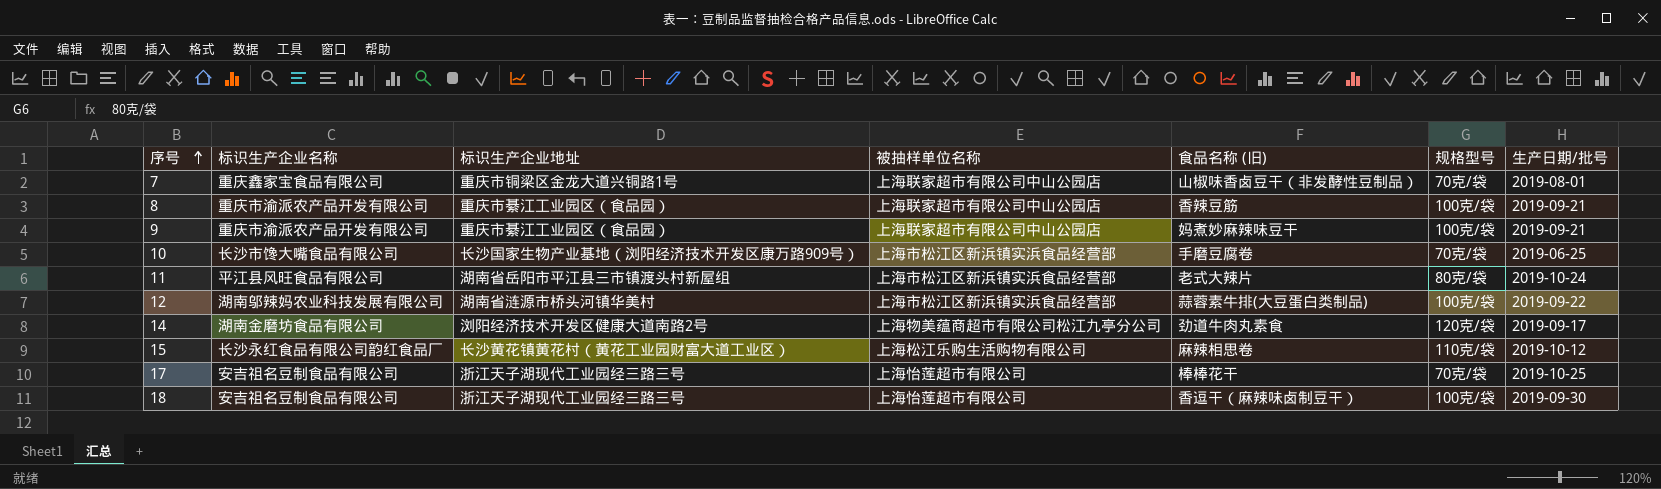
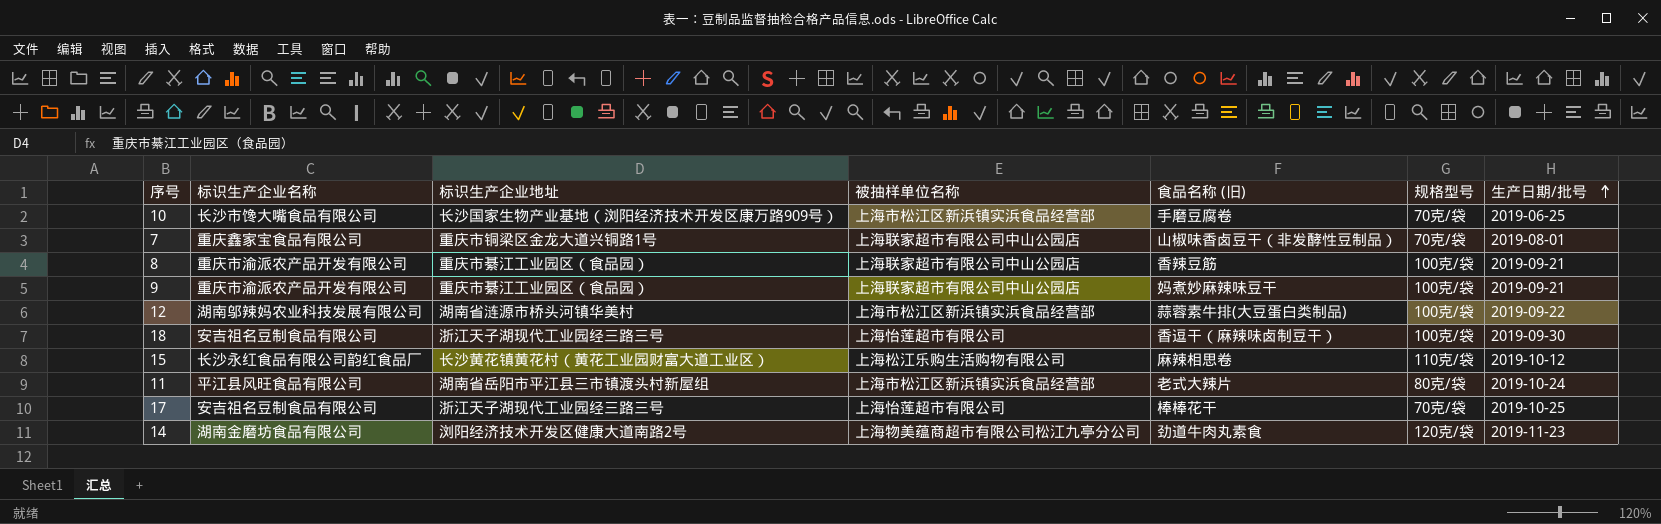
row order: 序号 ascending -> 生产日期/批号 ascending
14 | 生产日期/批号: 2019-09-17 -> 2019-11-23

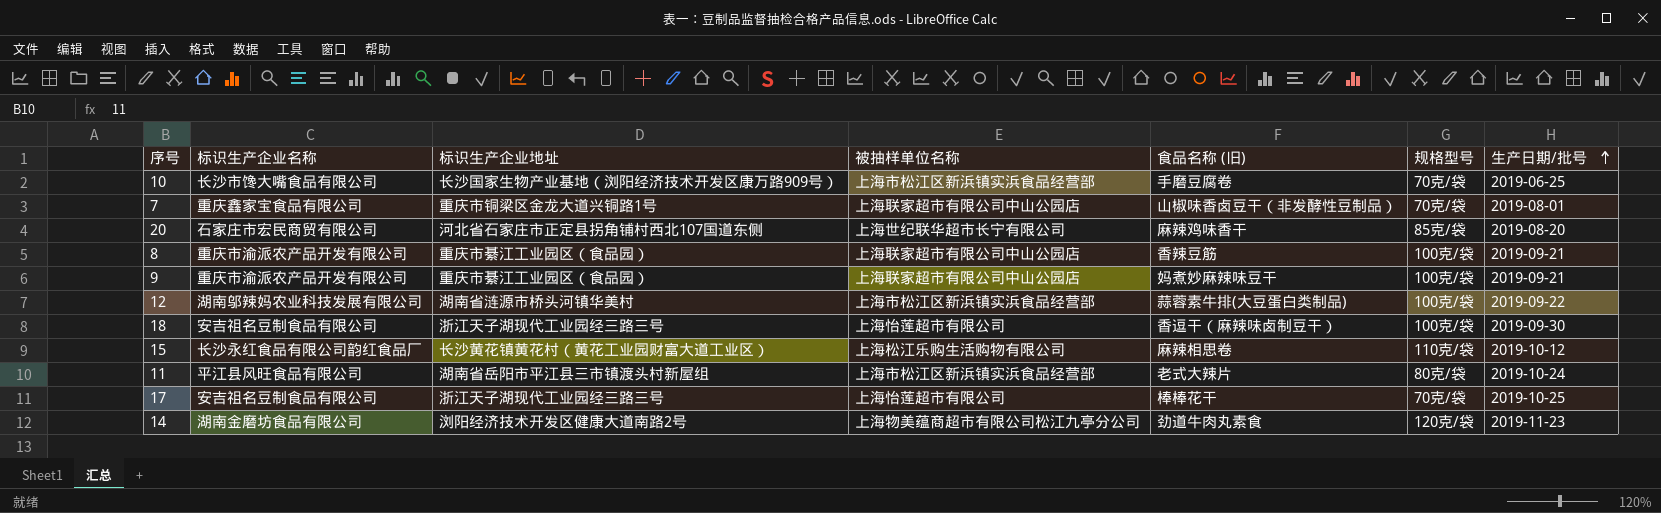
row 20: none -> 石家庄市宏民商贸有限公司 | 河北省石家庄市正定县拐角铺村西北107国道东侧 | 上海世纪联华超市长宁有限公司 | 麻辣鸡味香干 | 85克/袋 | 2019-08-20

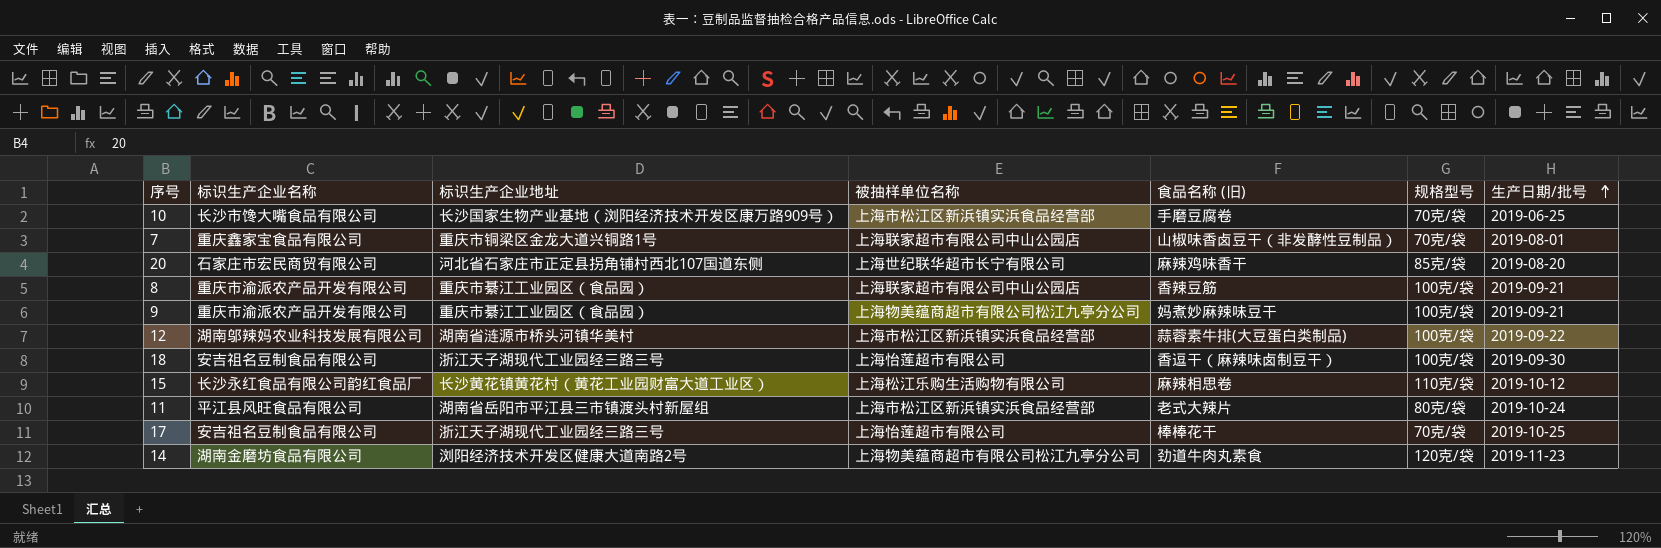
9 | 被抽样单位名称: 上海联家超市有限公司中山公园店 -> 上海物美蕴商超市有限公司松江九亭分公司

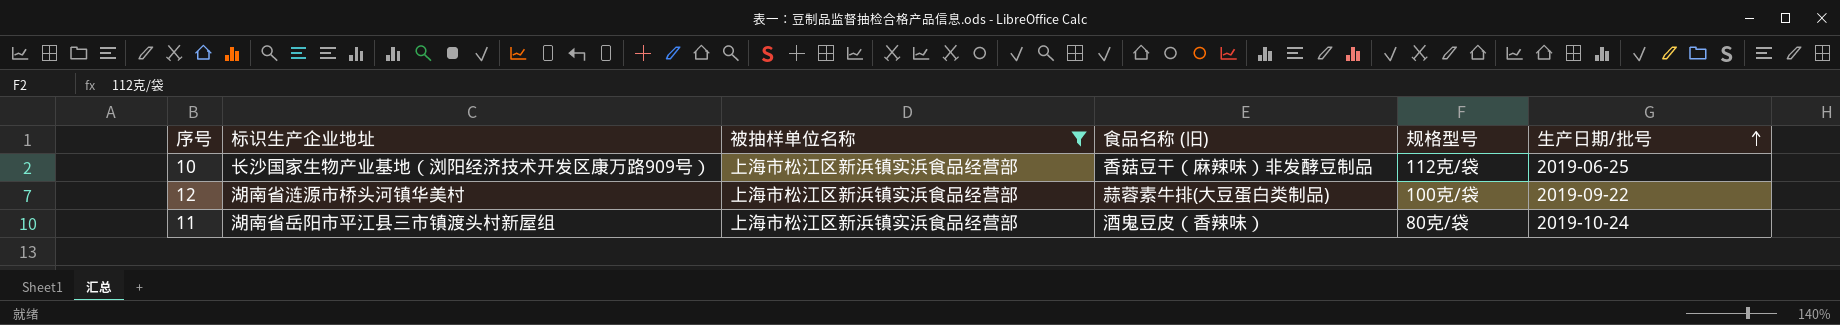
filter: none -> 被抽样单位名称 = 上海市松江区新浜镇实浜食品经营部
column 标识生产企业名称 | position: 2 -> none
10 | 食品名称 (旧): 手磨豆腐卷 -> 香菇豆干（麻辣味）非发酵豆制品
10 | 规格型号: 70克/袋 -> 112克/袋
11 | 食品名称 (旧): 老式大辣片 -> 酒鬼豆皮（香辣味）

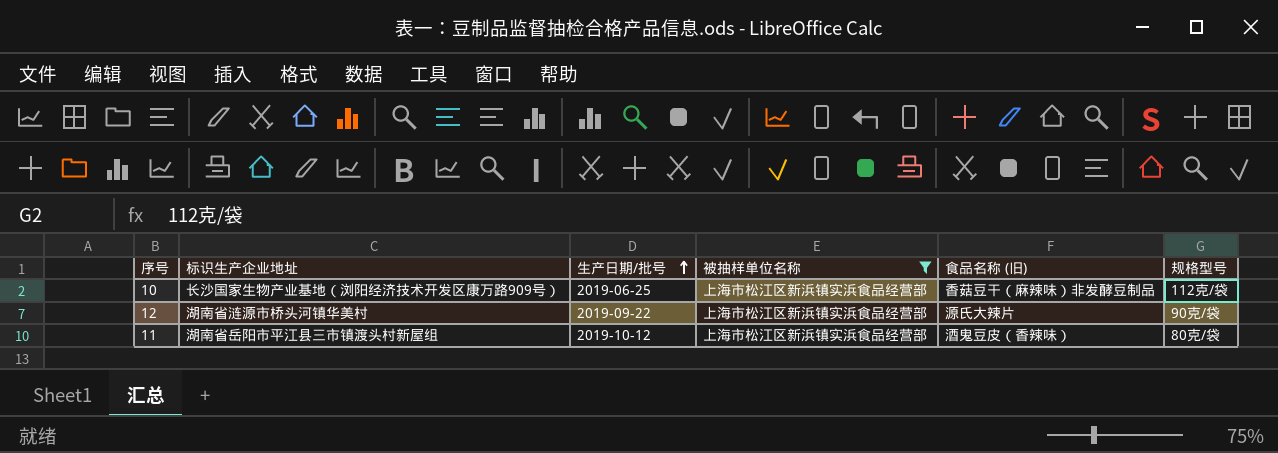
column 生产日期/批号 | position: 6 -> 3
12 | 食品名称 (旧): 蒜蓉素牛排(大豆蛋白类制品) -> 源氏大辣片
12 | 规格型号: 100克/袋 -> 90克/袋
11 | 生产日期/批号: 2019-10-24 -> 2019-10-12

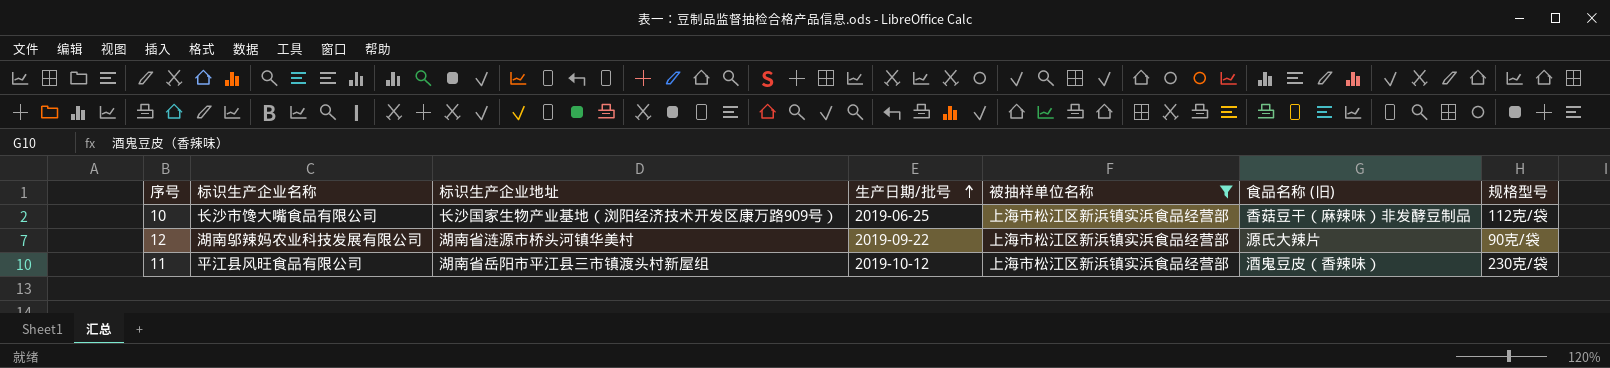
column 标识生产企业名称 | position: none -> 2
11 | 规格型号: 80克/袋 -> 230克/袋

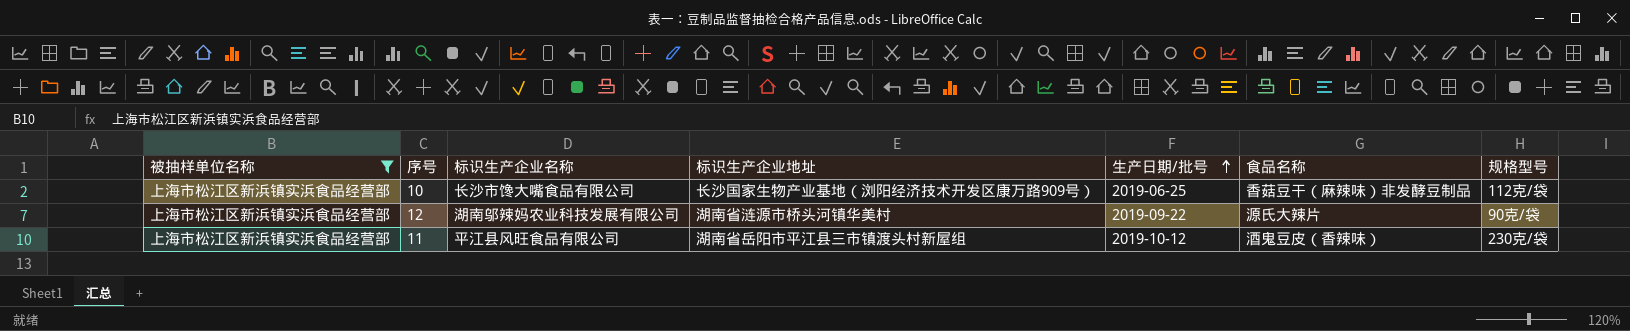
column 被抽样单位名称 | position: 5 -> 1
column name: 食品名称 (旧) -> 食品名称

